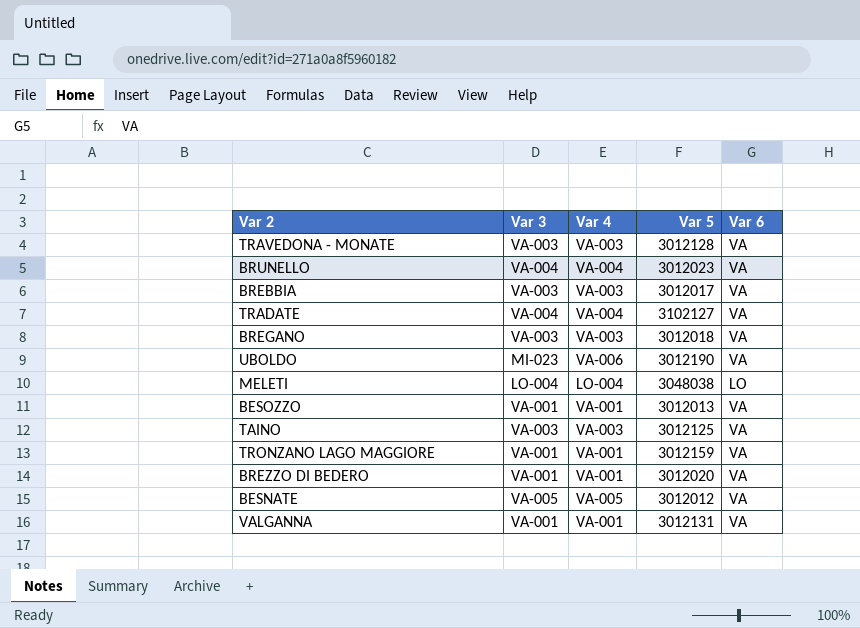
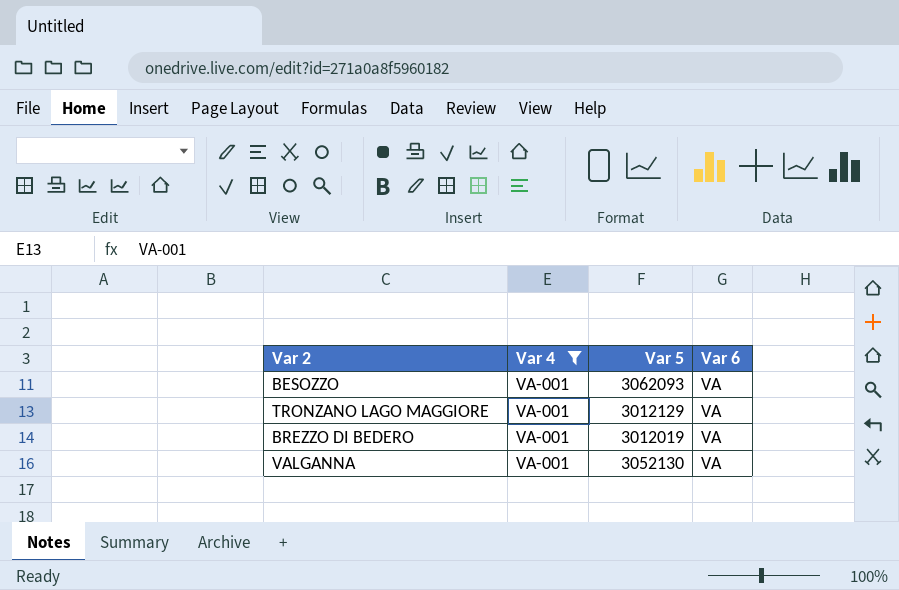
filter: none -> Var 4 = VA-001
column Var 3 | position: 2 -> none
BESOZZO | Var 5: 3012013 -> 3062093
TRONZANO LAGO MAGGIORE | Var 5: 3012159 -> 3012129
BREZZO DI BEDERO | Var 5: 3012020 -> 3012019
VALGANNA | Var 5: 3012131 -> 3052130

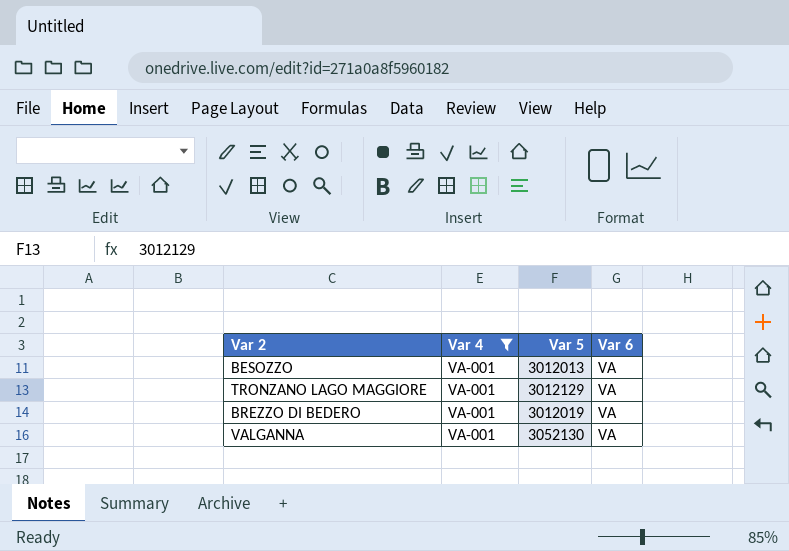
BESOZZO | Var 5: 3062093 -> 3012013

